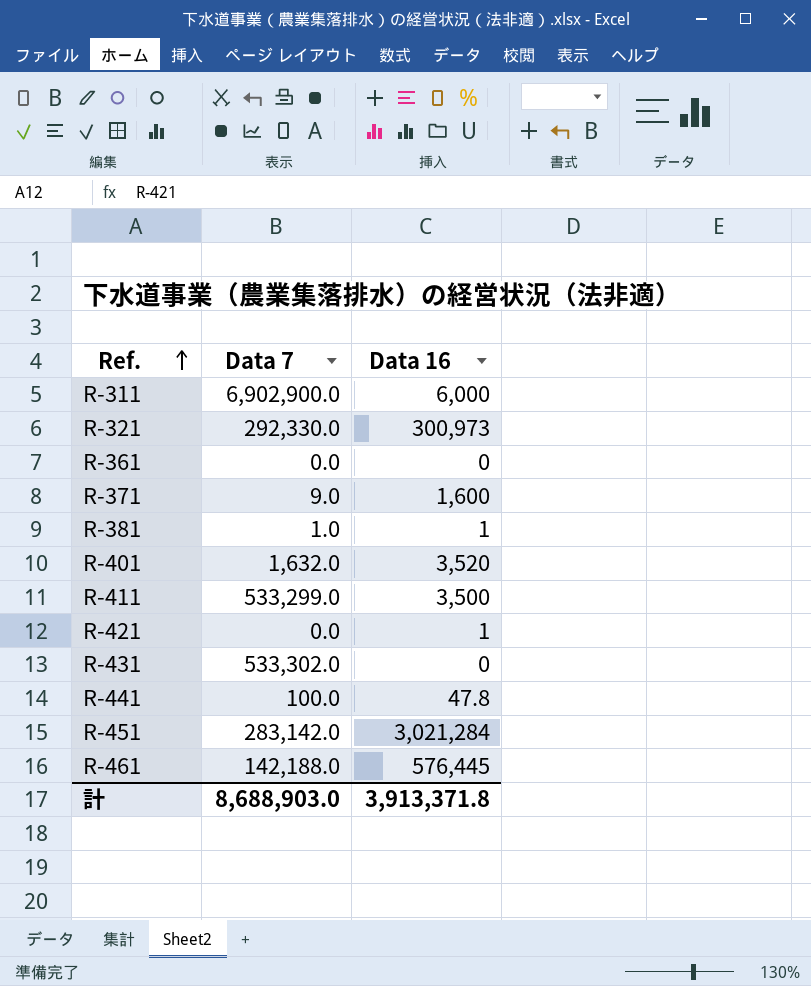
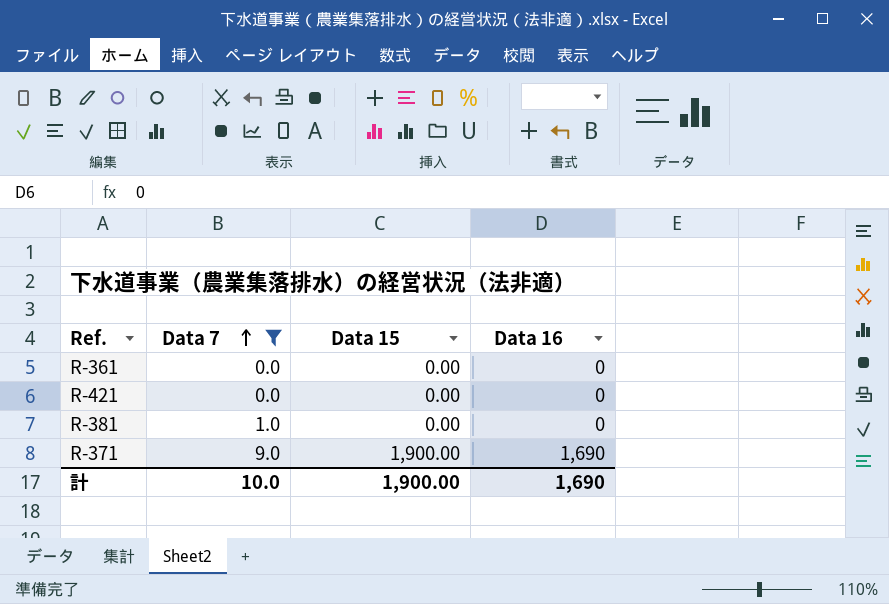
filter: none -> Data 7 <= 9.0
row order: Ref. ascending -> Data 7 ascending
column Data 15 | position: none -> 3
R-421 | Data 16: 1 -> 0
R-381 | Data 16: 1 -> 0
R-371 | Data 16: 1,600 -> 1,690
計 | Data 7: 8,688,903.0 -> 10.0
計 | Data 16: 3,913,371.8 -> 1,690

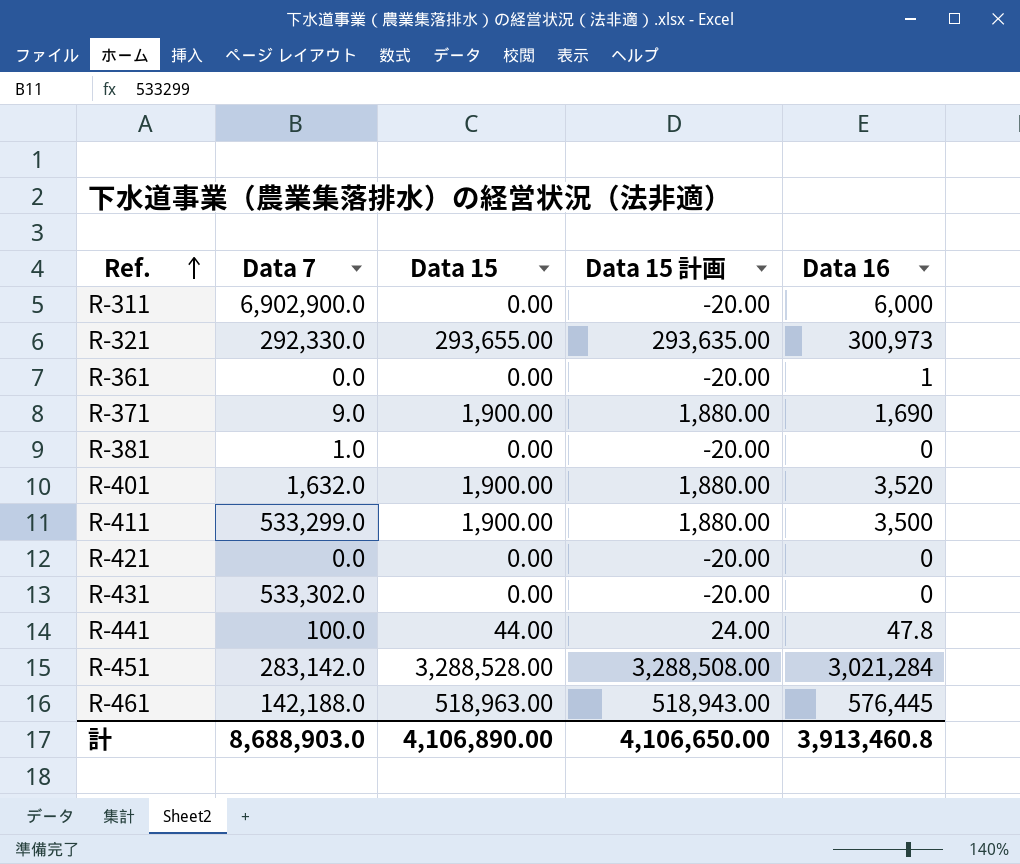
filter: Data 7 <= 9.0 -> none
row order: Data 7 ascending -> Ref. ascending
column Data 15 計画 | formula: none -> [Data 15] - 20
R-361 | Data 16: 0 -> 1
計 | Data 7: 10.0 -> 8,688,903.0
計 | Data 15: 1,900.00 -> 4,106,890.00
計 | Data 16: 1,690 -> 3,913,460.8

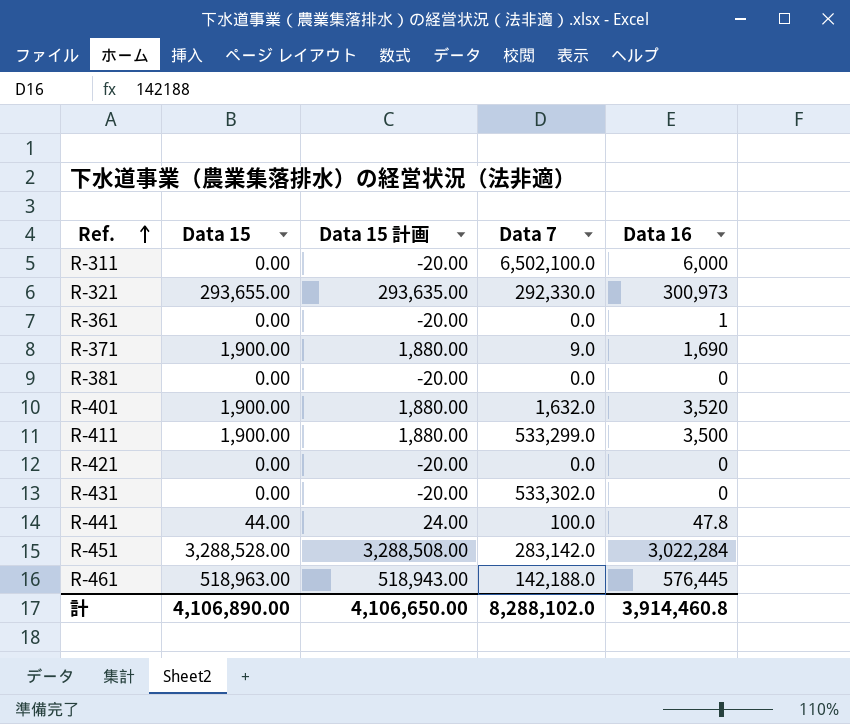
column Data 7 | position: 2 -> 4
R-311 | Data 7: 6,902,900.0 -> 6,502,100.0
R-381 | Data 7: 1.0 -> 0.0
R-451 | Data 16: 3,021,284 -> 3,022,284
計 | Data 7: 8,688,903.0 -> 8,288,102.0
計 | Data 16: 3,913,460.8 -> 3,914,460.8

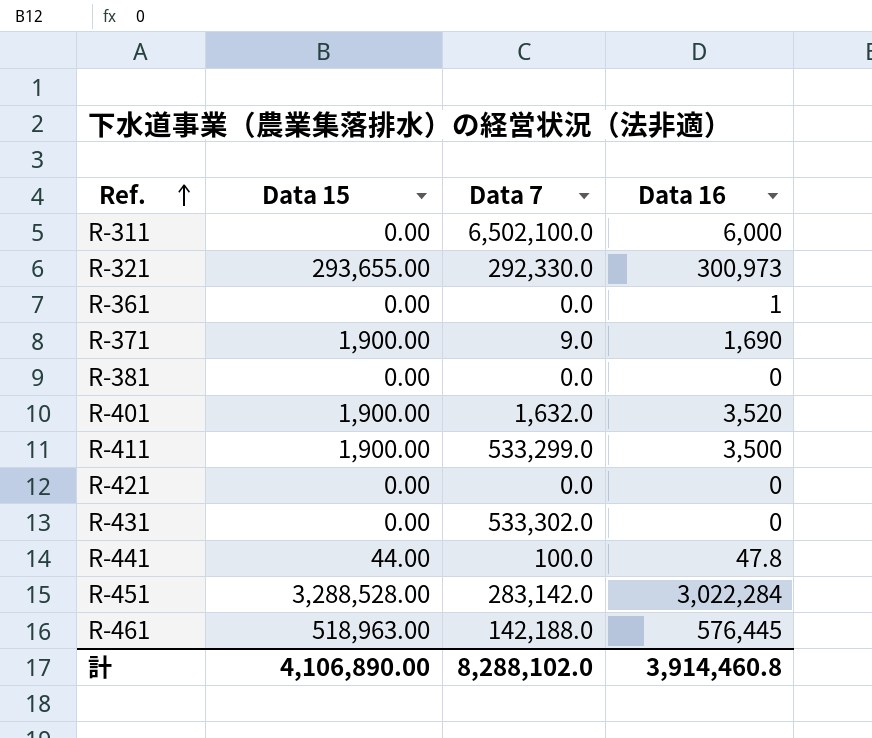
column Data 15 計画 | formula: [Data 15] - 20 -> none

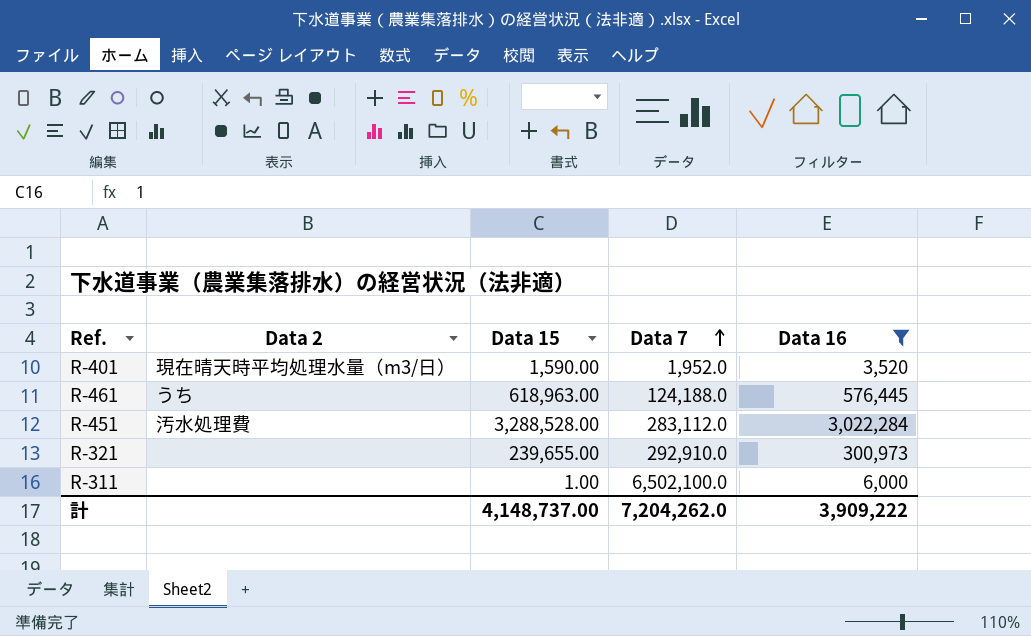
filter: none -> Data 16 >= 3,520
row order: Ref. ascending -> Data 7 ascending
column Data 2 | position: none -> 2
R-401 | Data 15: 1,900.00 -> 1,590.00
R-401 | Data 7: 1,632.0 -> 1,952.0
R-461 | Data 15: 518,963.00 -> 618,963.00
R-461 | Data 7: 142,188.0 -> 124,188.0
R-451 | Data 7: 283,142.0 -> 283,112.0
R-321 | Data 15: 293,655.00 -> 239,655.00
R-321 | Data 7: 292,330.0 -> 292,910.0
R-311 | Data 15: 0.00 -> 1.00
計 | Data 15: 4,106,890.00 -> 4,148,737.00
計 | Data 7: 8,288,102.0 -> 7,204,262.0
計 | Data 16: 3,914,460.8 -> 3,909,222

